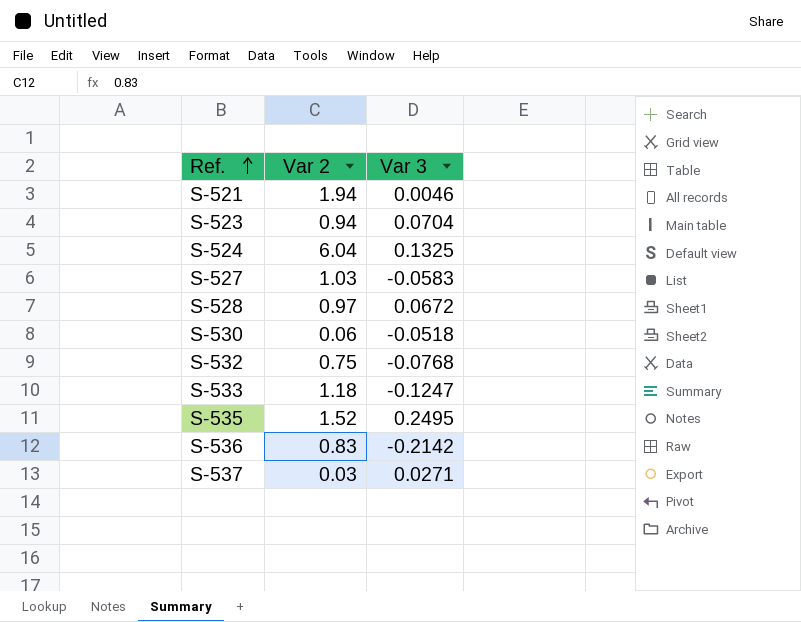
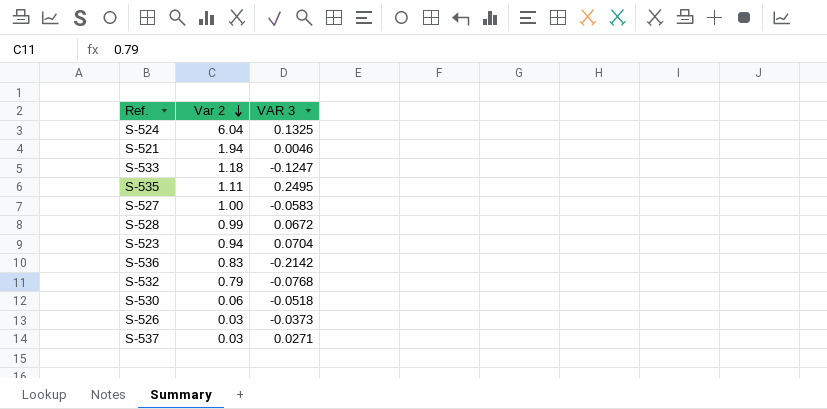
row order: Ref. ascending -> Var 2 descending
column name: Var 3 -> VAR 3
S-535 | Var 2: 1.52 -> 1.11
S-527 | Var 2: 1.03 -> 1.00
S-528 | Var 2: 0.97 -> 0.99
S-532 | Var 2: 0.75 -> 0.79
row S-526: none -> 0.03 | -0.0373

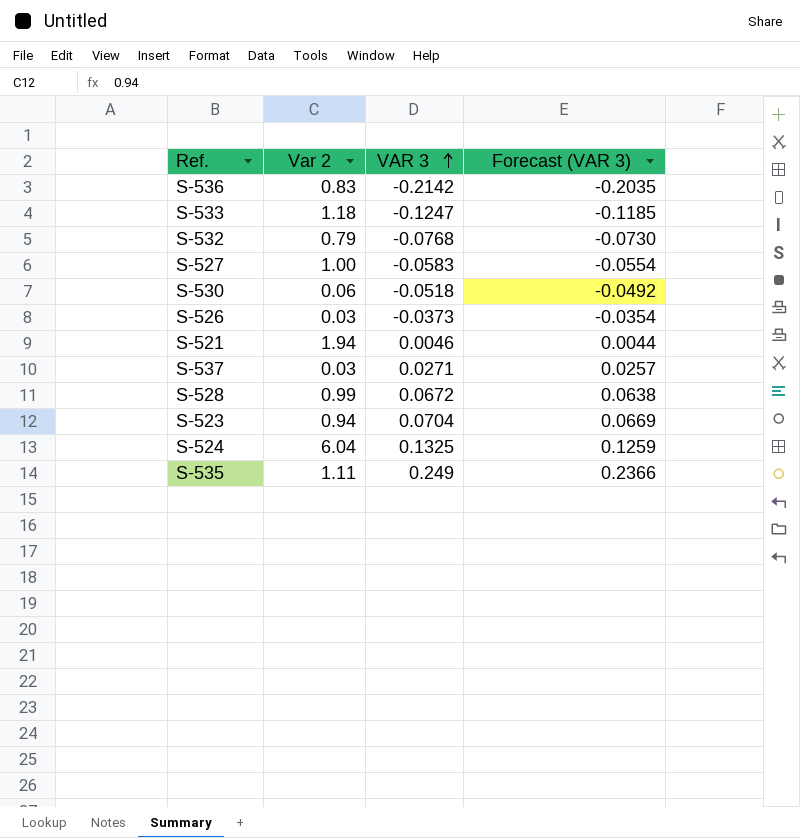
row order: Var 2 descending -> VAR 3 ascending
column Forecast (VAR 3) | formula: none -> [VAR 3] * 0.95
S-535 | VAR 3: 0.2495 -> 0.249

